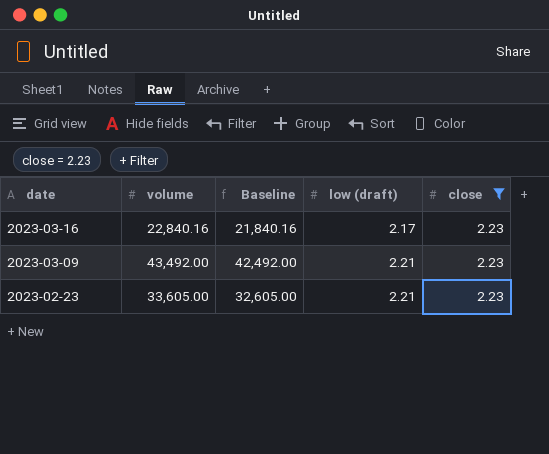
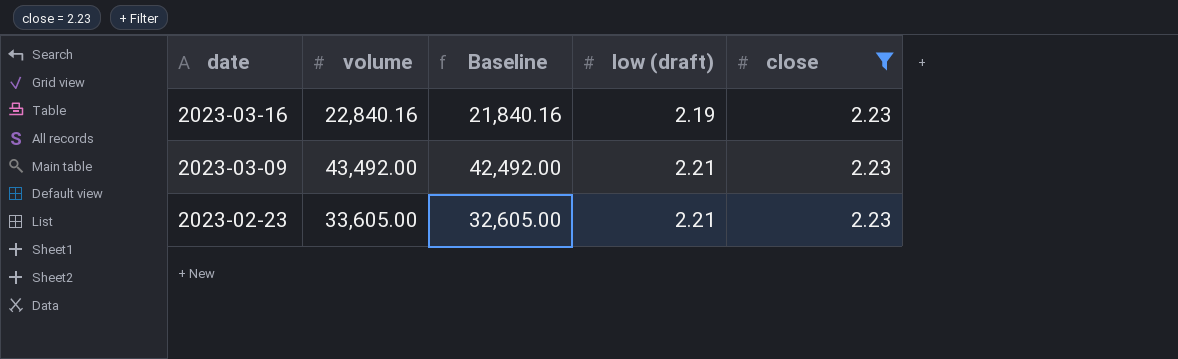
2023-03-16 | low (draft): 2.17 -> 2.19

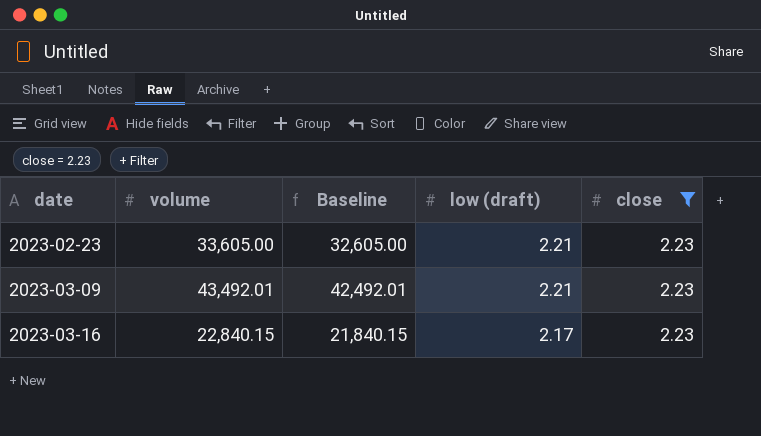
row order: date descending -> date ascending
2023-03-09 | volume: 43,492.00 -> 43,492.01
2023-03-09 | Baseline: 42,492.00 -> 42,492.01
2023-03-16 | volume: 22,840.16 -> 22,840.15
2023-03-16 | Baseline: 21,840.16 -> 21,840.15
2023-03-16 | low (draft): 2.19 -> 2.17

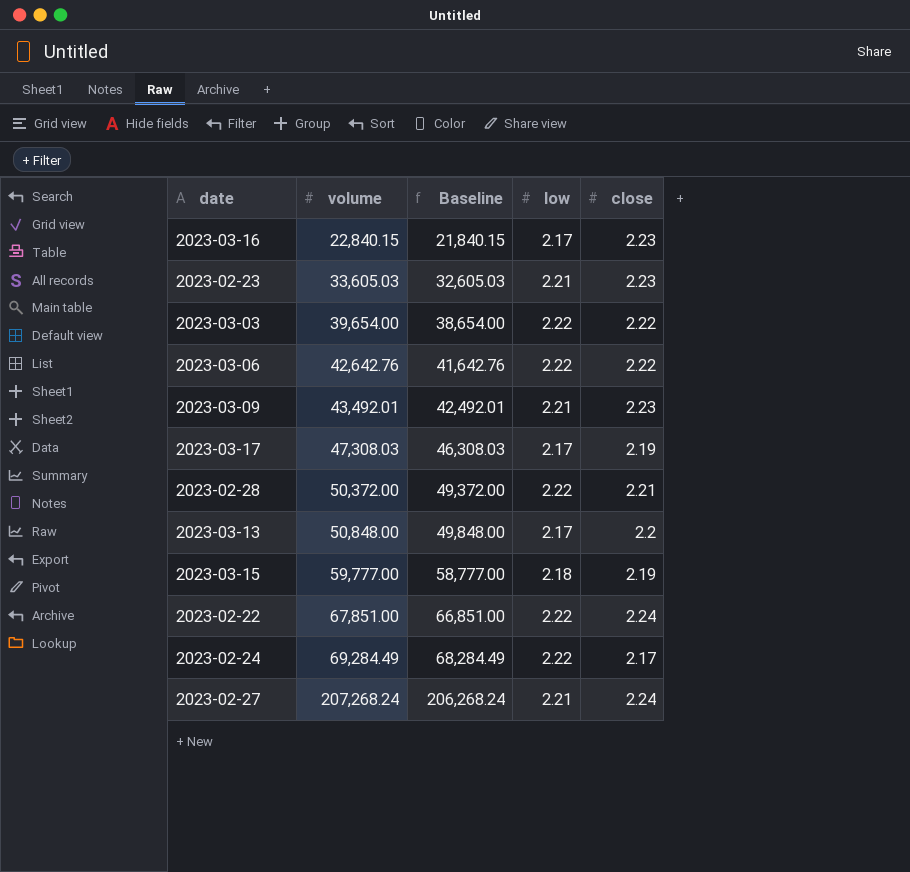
filter: close = 2.23 -> none
row order: date ascending -> volume ascending
column name: low (draft) -> low
2023-02-23 | volume: 33,605.00 -> 33,605.03
2023-02-23 | Baseline: 32,605.00 -> 32,605.03

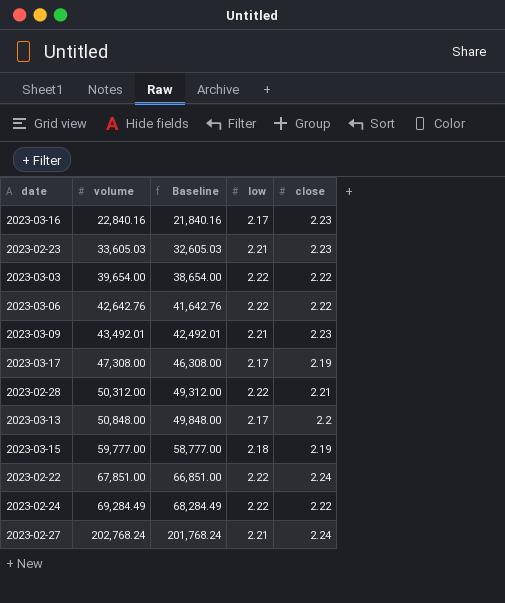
2023-03-16 | volume: 22,840.15 -> 22,840.16
2023-03-16 | Baseline: 21,840.15 -> 21,840.16
2023-03-17 | volume: 47,308.03 -> 47,308.00
2023-03-17 | Baseline: 46,308.03 -> 46,308.00
2023-02-28 | volume: 50,372.00 -> 50,312.00
2023-02-28 | Baseline: 49,372.00 -> 49,312.00
2023-02-24 | close: 2.17 -> 2.22
2023-02-27 | volume: 207,268.24 -> 202,768.24
2023-02-27 | Baseline: 206,268.24 -> 201,768.24

